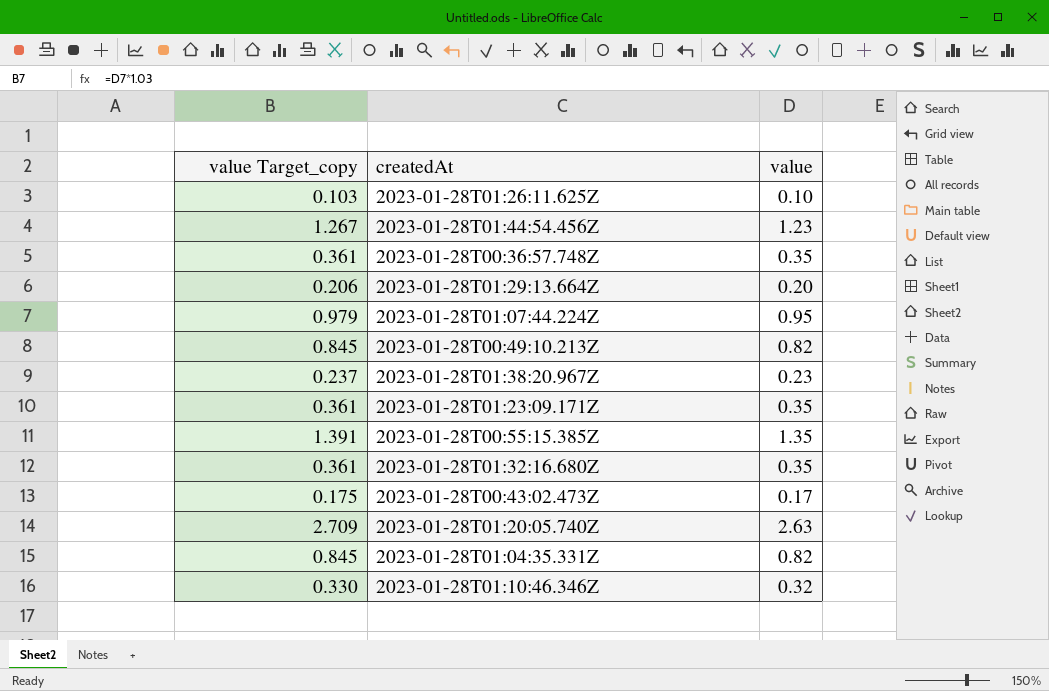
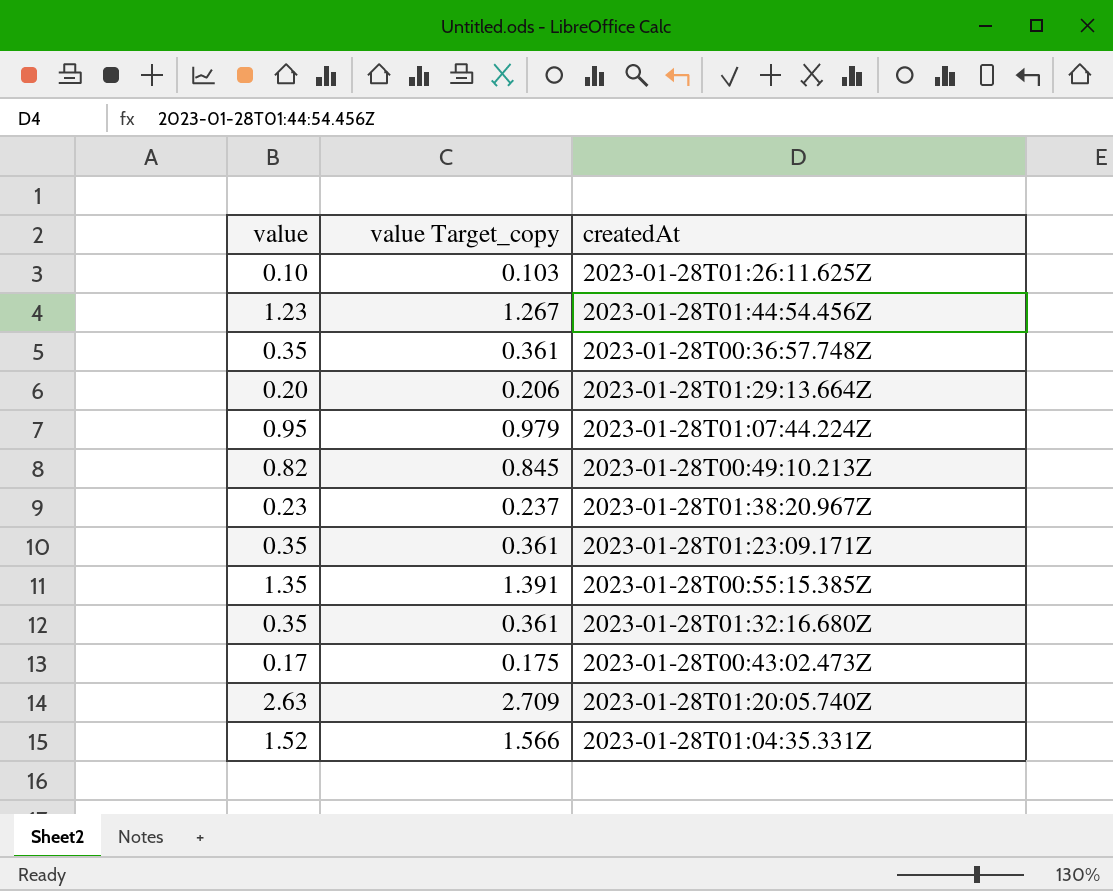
column value | position: 3 -> 1
row 2023-01-28T01:10:46.346Z: 0.330 | 0.32 -> none
2023-01-28T01:04:35.331Z | value: 0.82 -> 1.52
2023-01-28T01:04:35.331Z | value Target_copy: 0.845 -> 1.566

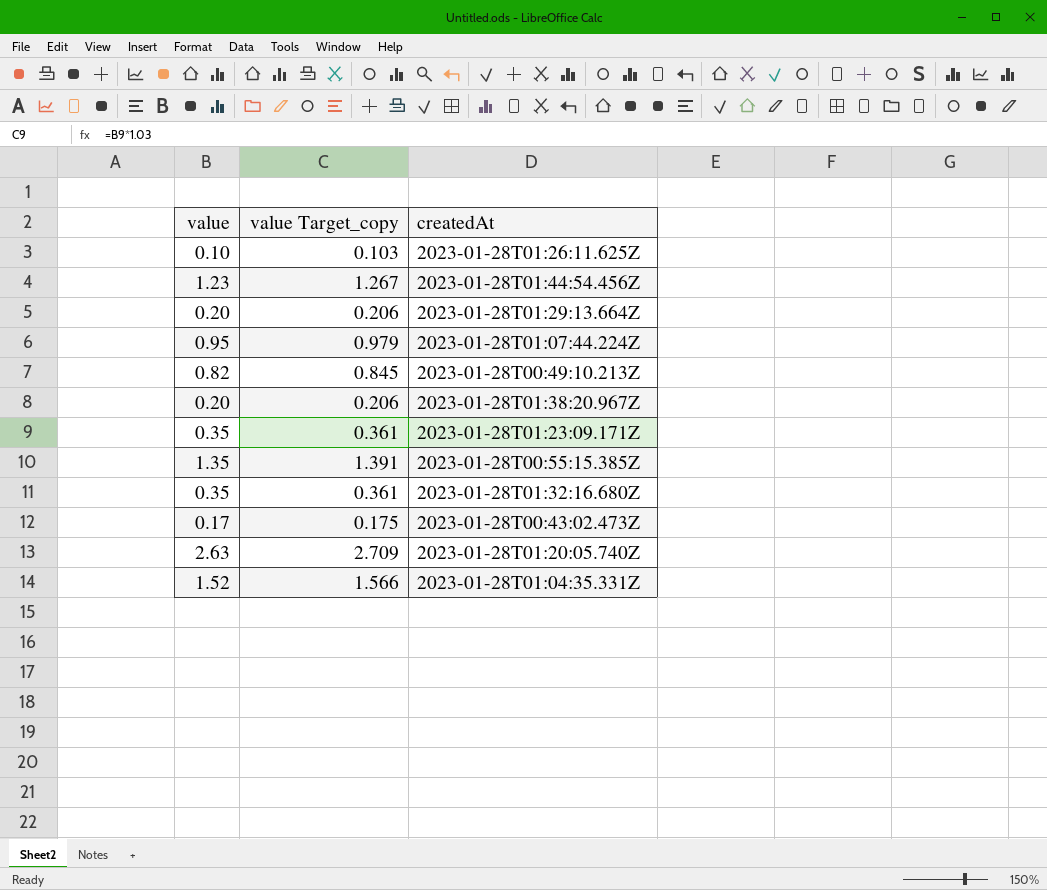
row 2023-01-28T00:36:57.748Z: 0.35 | 0.361 -> none
2023-01-28T01:38:20.967Z | value: 0.23 -> 0.20
2023-01-28T01:38:20.967Z | value Target_copy: 0.237 -> 0.206

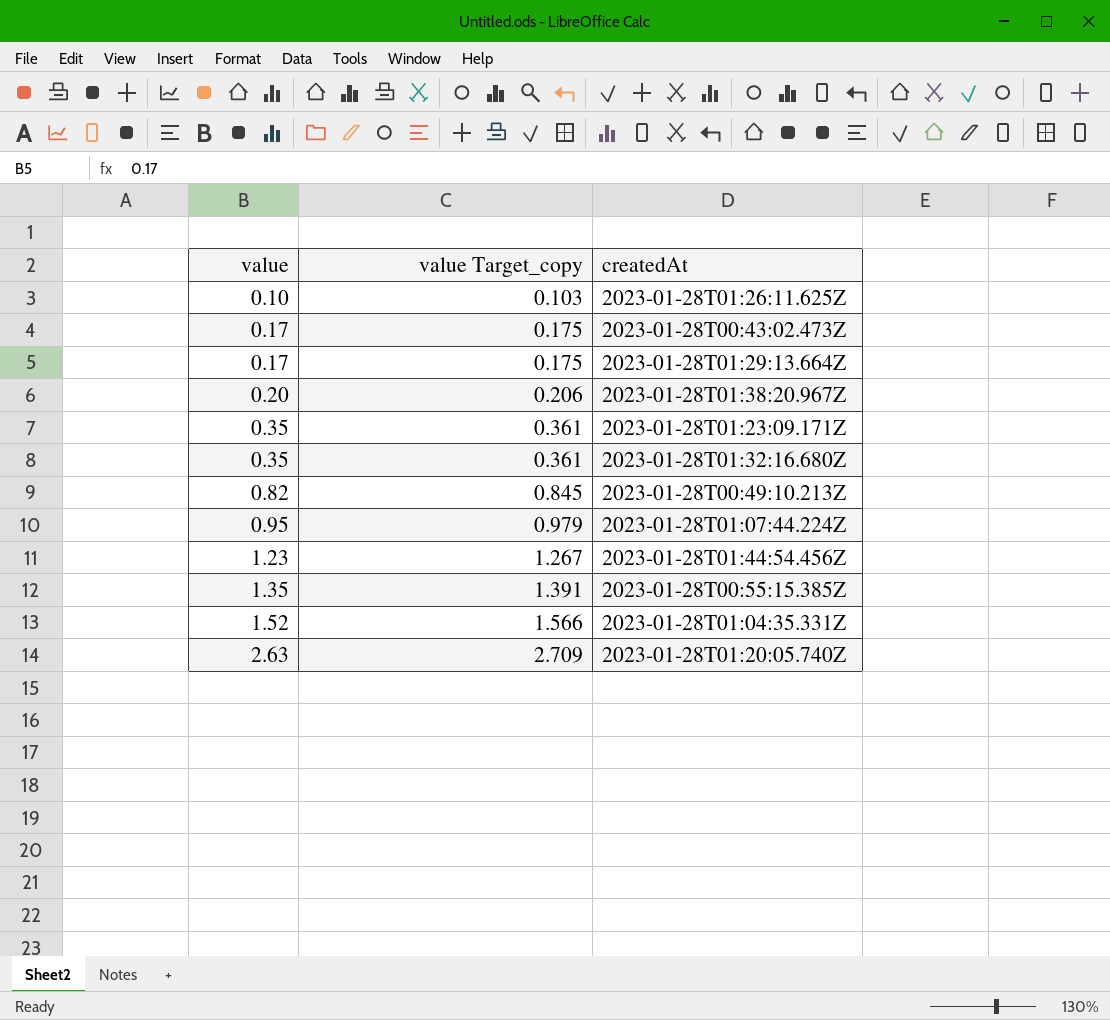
row order: none -> value ascending
2023-01-28T01:29:13.664Z | value: 0.20 -> 0.17
2023-01-28T01:29:13.664Z | value Target_copy: 0.206 -> 0.175

